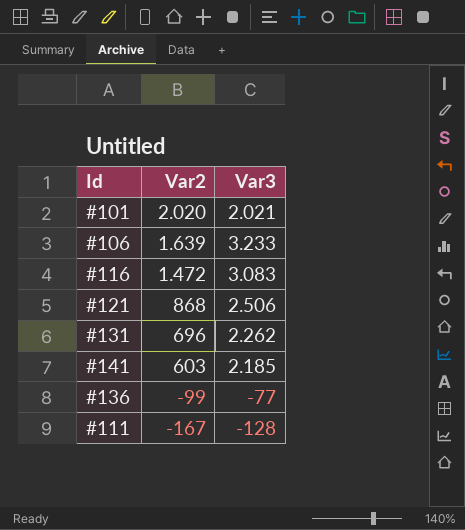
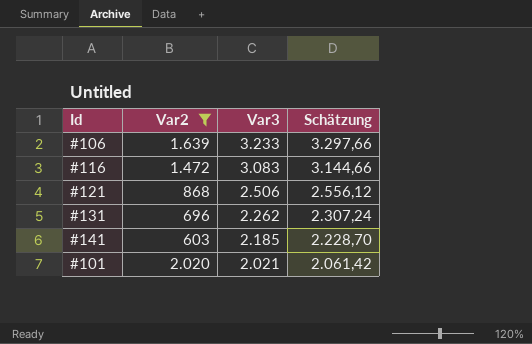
filter: none -> Var2 >= 603
row order: Var2 descending -> Var3 descending
column Schätzung | formula: none -> [Var3] * 1,02

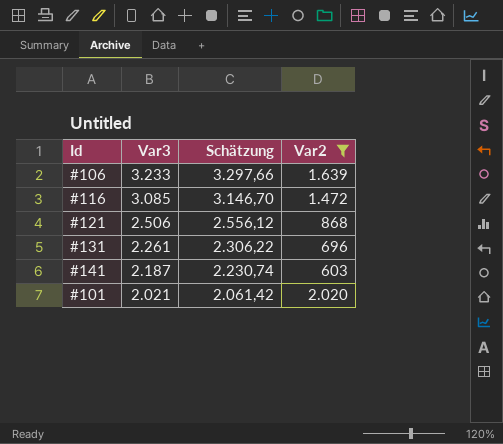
column Var2 | position: 2 -> 4
#116 | Var3: 3.083 -> 3.085
#116 | Schätzung: 3.144,66 -> 3.146,70
#131 | Var3: 2.262 -> 2.261
#131 | Schätzung: 2.307,24 -> 2.306,22
#141 | Var3: 2.185 -> 2.187
#141 | Schätzung: 2.228,70 -> 2.230,74

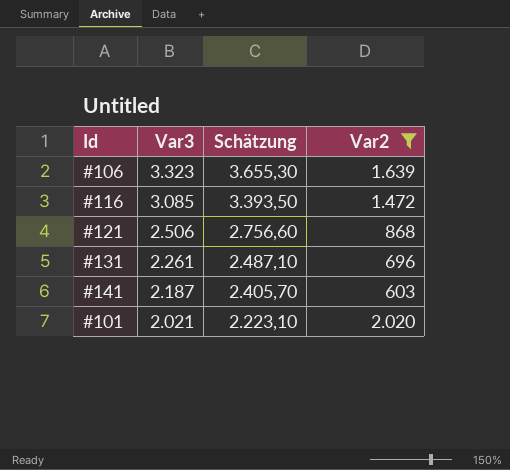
column Schätzung | formula: [Var3] * 1,02 -> [Var3] * 1,1
#106 | Var3: 3.233 -> 3.323

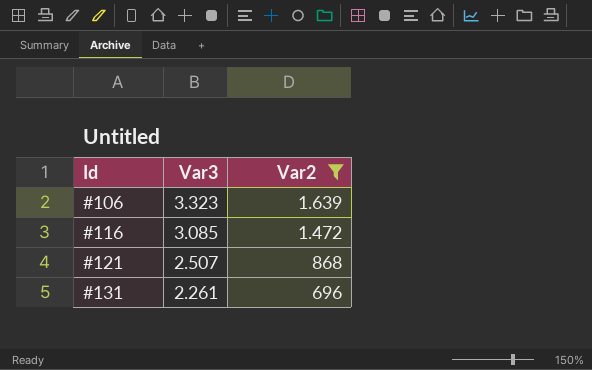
column Schätzung | formula: [Var3] * 1,1 -> none
row #141: 2.187 | 2.405,70 | 603 -> none
row #101: 2.021 | 2.223,10 | 2.020 -> none
#121 | Var3: 2.506 -> 2.507

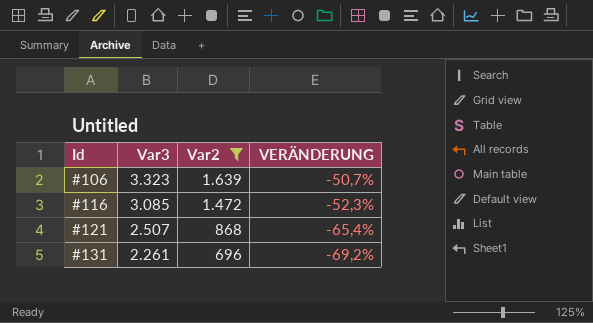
column VERÄNDERUNG | formula: none -> ([Var2] - [Var3]) / [Var3]

